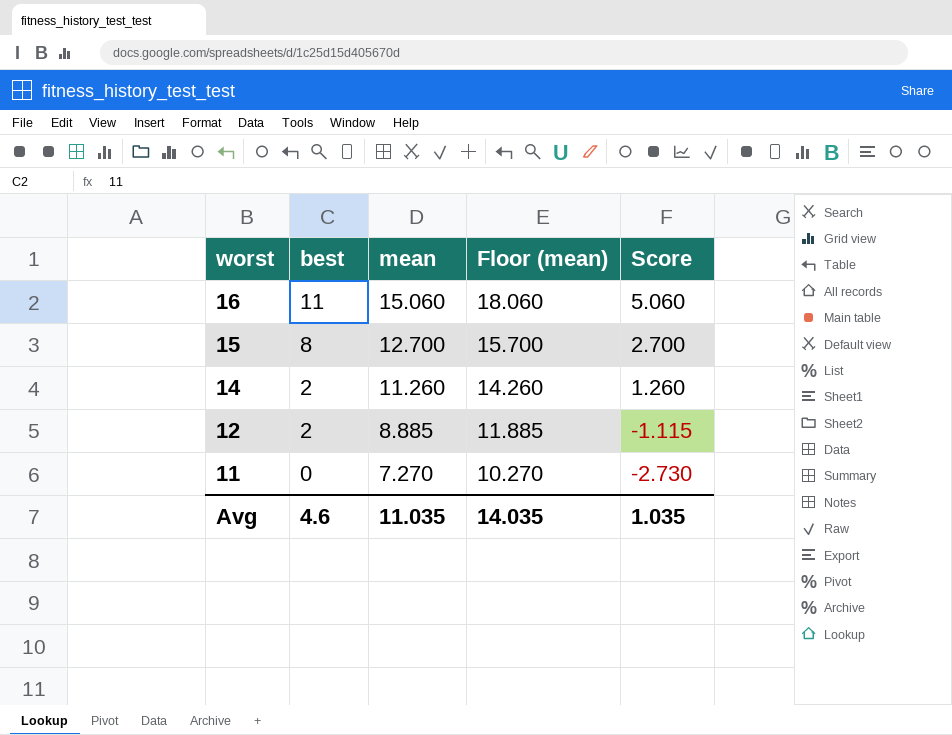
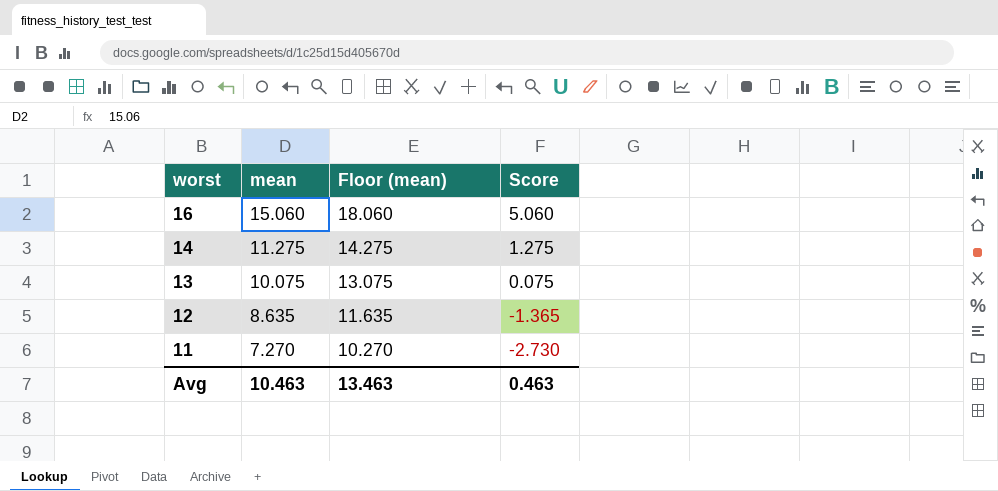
column best | position: 2 -> none
row 15: 8 | 12.700 | 15.700 | 2.700 -> none
14 | mean: 11.260 -> 11.275
14 | Floor (mean): 14.260 -> 14.275
14 | Score: 1.260 -> 1.275
row 13: none -> 10.075 | 13.075 | 0.075
12 | mean: 8.885 -> 8.635
12 | Floor (mean): 11.885 -> 11.635
12 | Score: -1.115 -> -1.365
Avg | mean: 11.035 -> 10.463
Avg | Floor (mean): 14.035 -> 13.463
Avg | Score: 1.035 -> 0.463

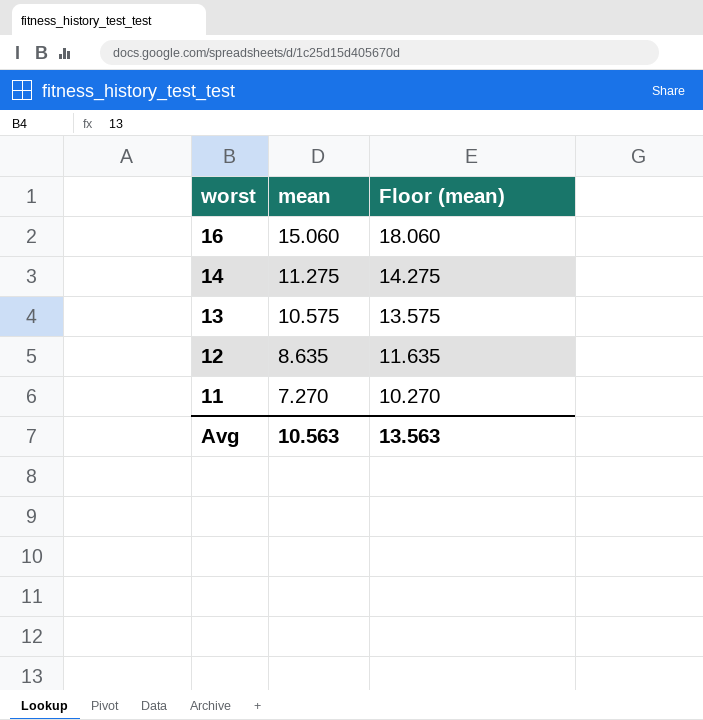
column Score | formula: [mean] - 10 -> none
13 | mean: 10.075 -> 10.575
13 | Floor (mean): 13.075 -> 13.575
Avg | mean: 10.463 -> 10.563
Avg | Floor (mean): 13.463 -> 13.563

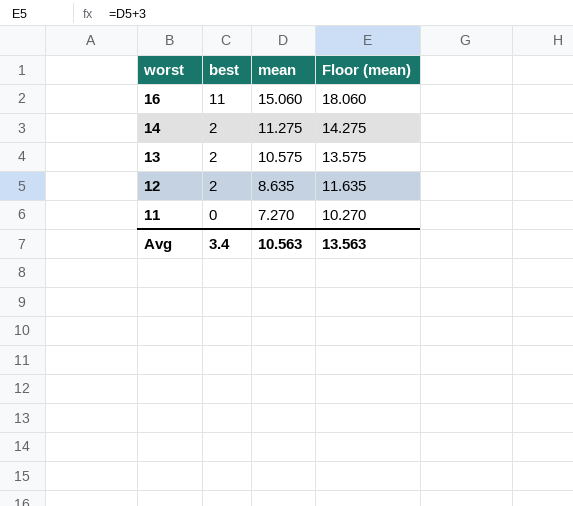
column best | position: none -> 2

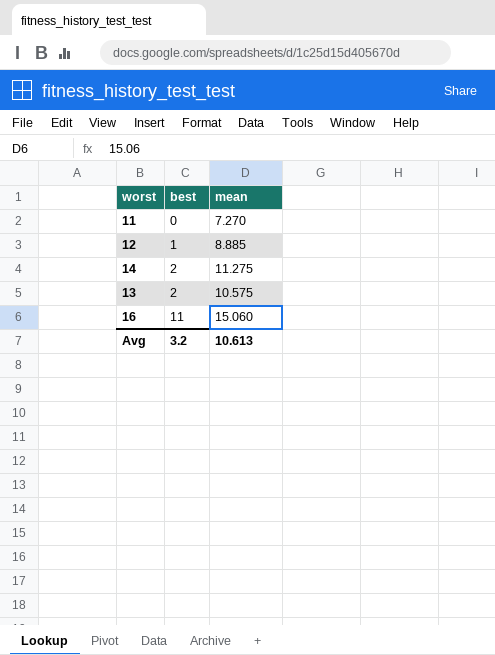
row order: worst descending -> best ascending
column Floor (mean) | formula: [mean] + 3 -> none
12 | best: 2 -> 1
12 | mean: 8.635 -> 8.885
Avg | best: 3.4 -> 3.2
Avg | mean: 10.563 -> 10.613

